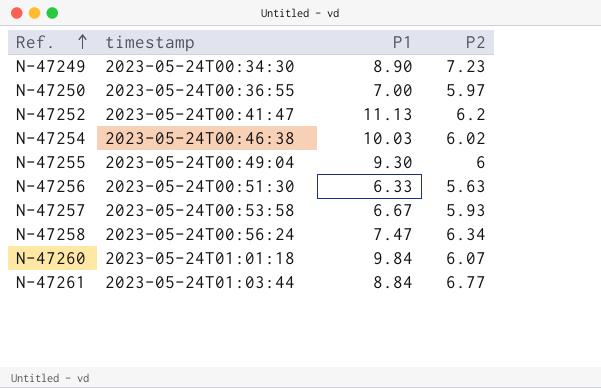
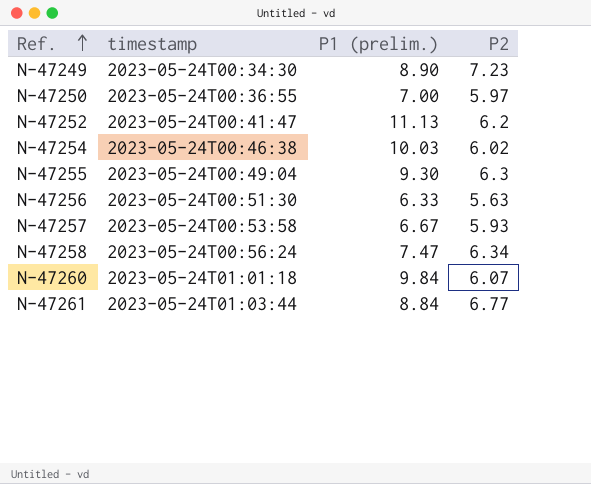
column name: P1 -> P1 (prelim.)
N-47255 | P2: 6 -> 6.3

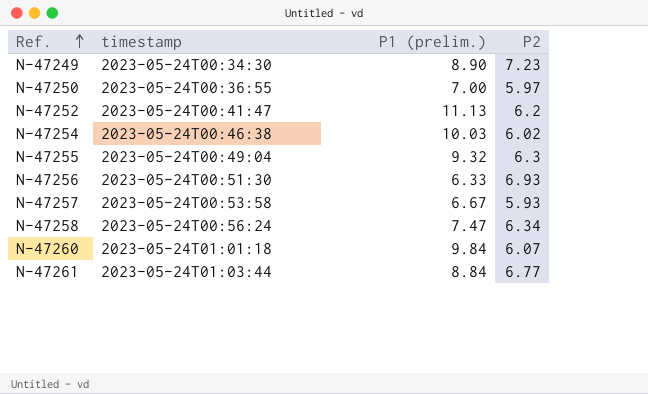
N-47255 | P1 (prelim.): 9.30 -> 9.32
N-47256 | P2: 5.63 -> 6.93

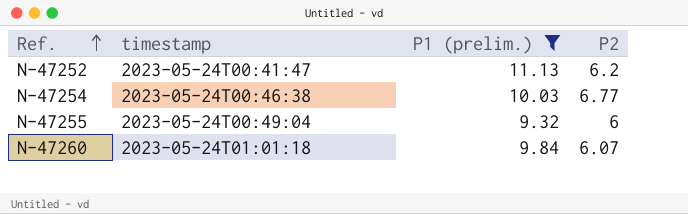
filter: none -> P1 (prelim.) >= 9.32
N-47254 | P2: 6.02 -> 6.77
N-47255 | P2: 6.3 -> 6

